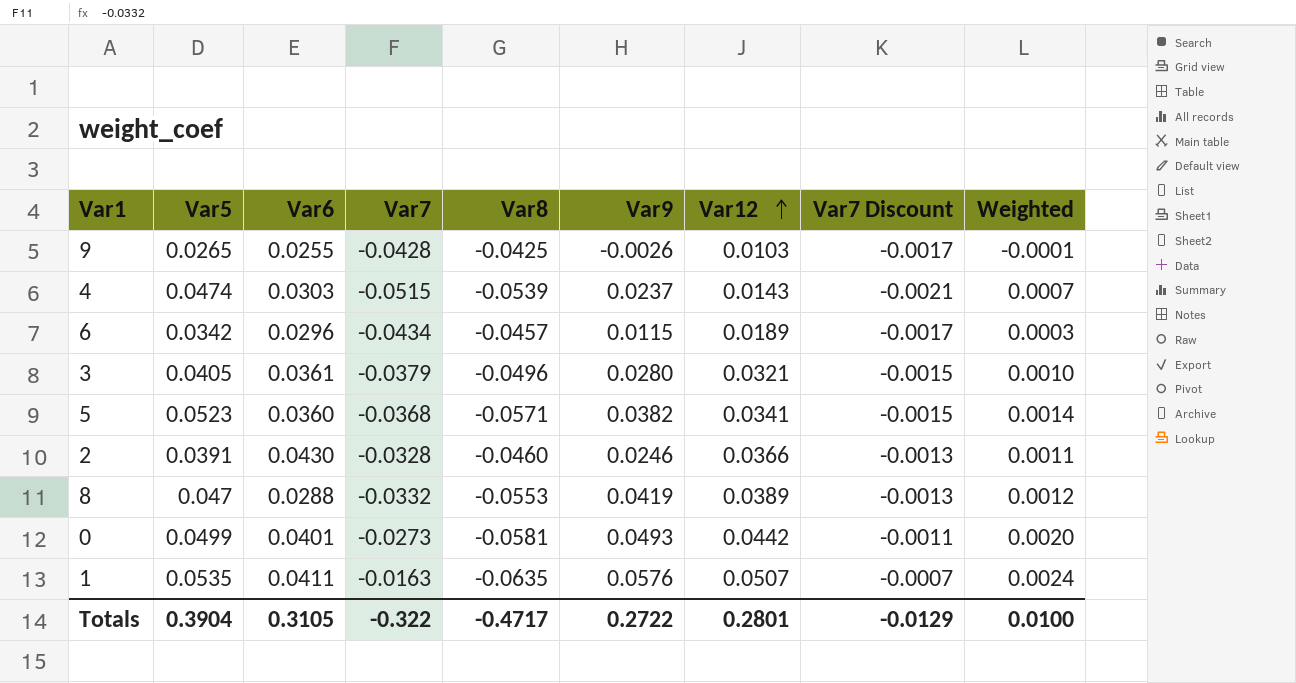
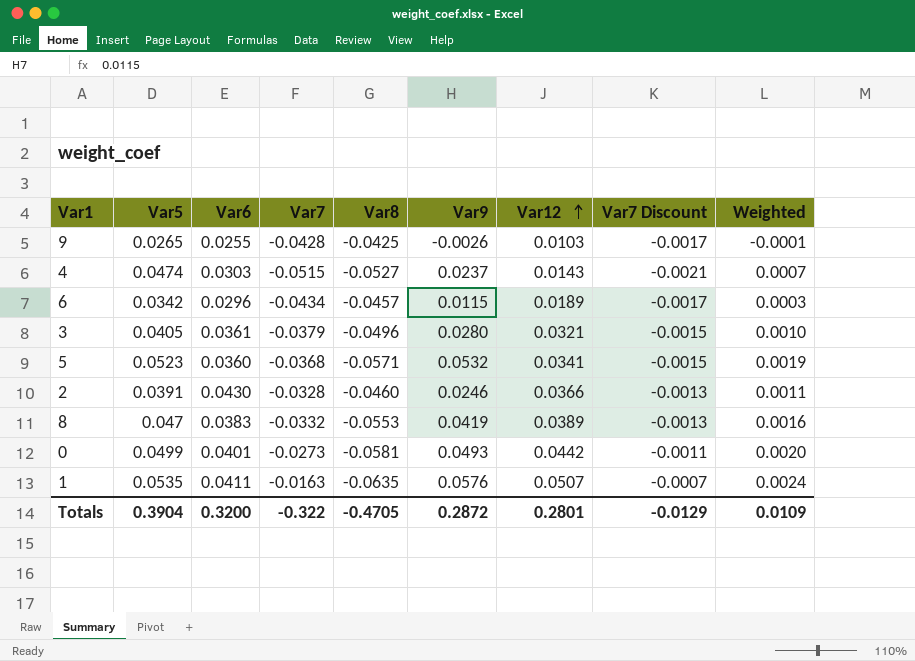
4 | Var8: -0.0539 -> -0.0527
5 | Var9: 0.0382 -> 0.0532
5 | Weighted: 0.0014 -> 0.0019
8 | Var6: 0.0288 -> 0.0383
8 | Weighted: 0.0012 -> 0.0016
Totals | Var6: 0.3105 -> 0.3200
Totals | Var8: -0.4717 -> -0.4705
Totals | Var9: 0.2722 -> 0.2872
Totals | Weighted: 0.0100 -> 0.0109

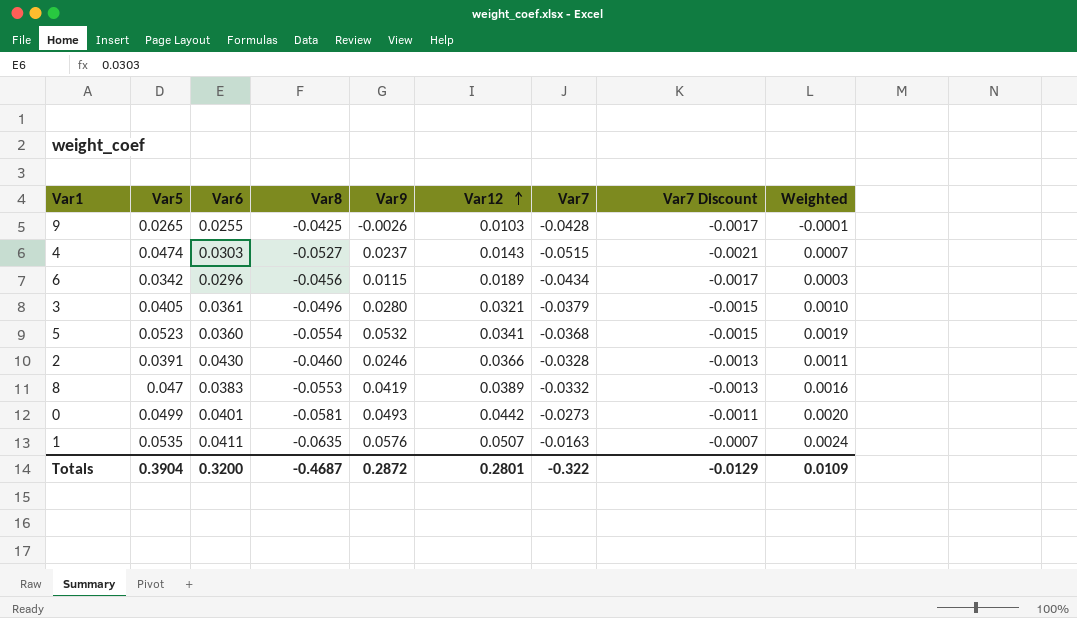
column Var7 | position: 4 -> 7
6 | Var8: -0.0457 -> -0.0456
5 | Var8: -0.0571 -> -0.0554
Totals | Var8: -0.4705 -> -0.4687

